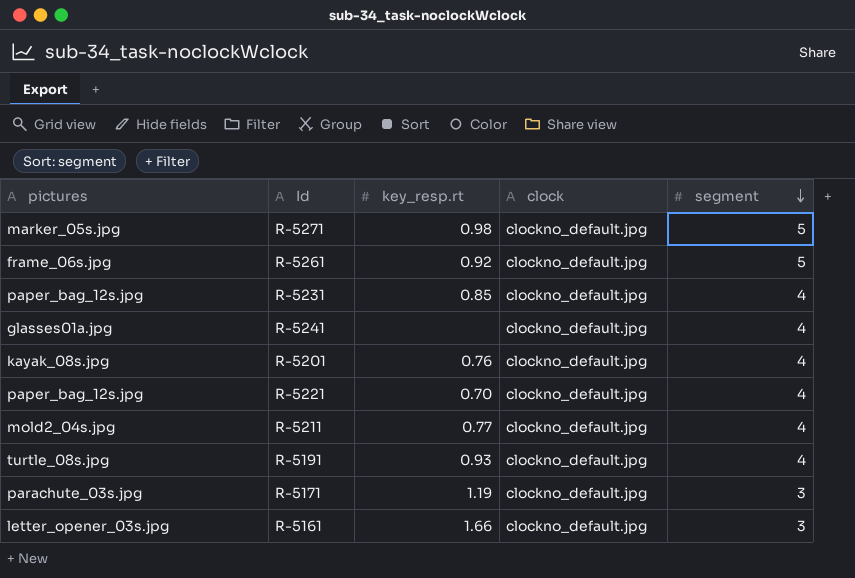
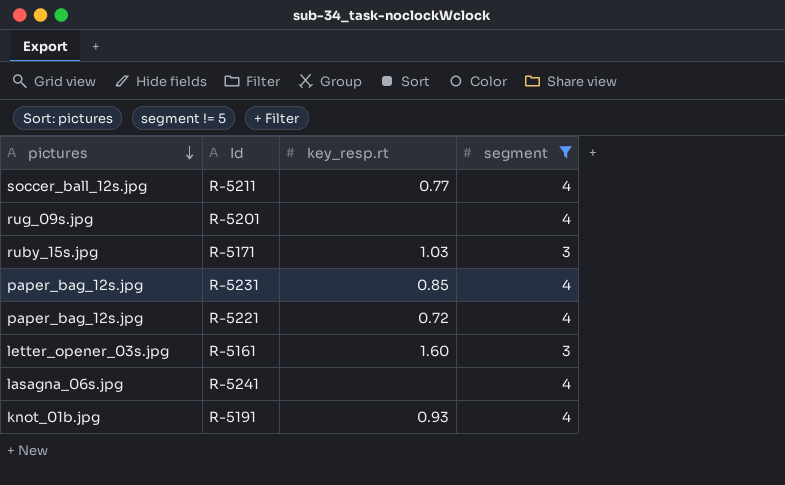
filter: none -> segment != 5
row order: segment descending -> pictures descending
column clock | position: 4 -> none
R-5211 | pictures: mold2_04s.jpg -> soccer_ball_12s.jpg
R-5201 | pictures: kayak_08s.jpg -> rug_09s.jpg
R-5201 | key_resp.rt: 0.76 -> none
R-5171 | pictures: parachute_03s.jpg -> ruby_15s.jpg
R-5171 | key_resp.rt: 1.19 -> 1.03
R-5221 | key_resp.rt: 0.70 -> 0.72
R-5161 | key_resp.rt: 1.66 -> 1.60
R-5241 | pictures: glasses01a.jpg -> lasagna_06s.jpg
R-5191 | pictures: turtle_08s.jpg -> knot_01b.jpg

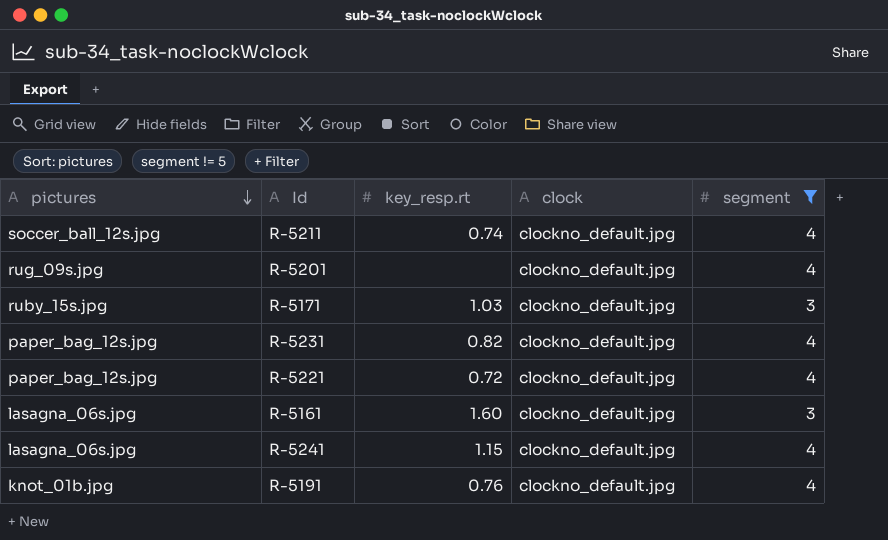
column clock | position: none -> 4
R-5211 | key_resp.rt: 0.77 -> 0.74
R-5231 | key_resp.rt: 0.85 -> 0.82
R-5161 | pictures: letter_opener_03s.jpg -> lasagna_06s.jpg
R-5241 | key_resp.rt: none -> 1.15
R-5191 | key_resp.rt: 0.93 -> 0.76

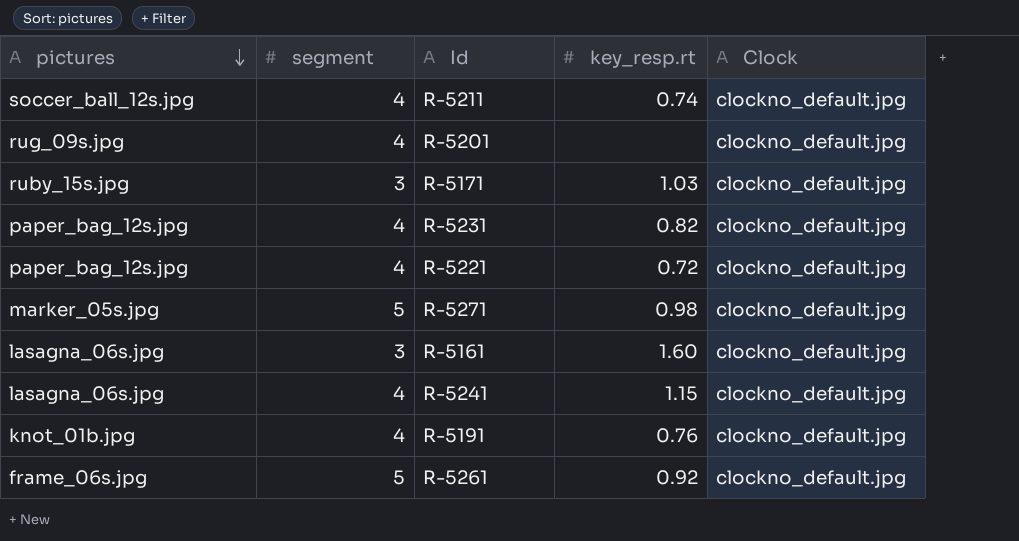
filter: segment != 5 -> none
column segment | position: 5 -> 2
column name: clock -> Clock

